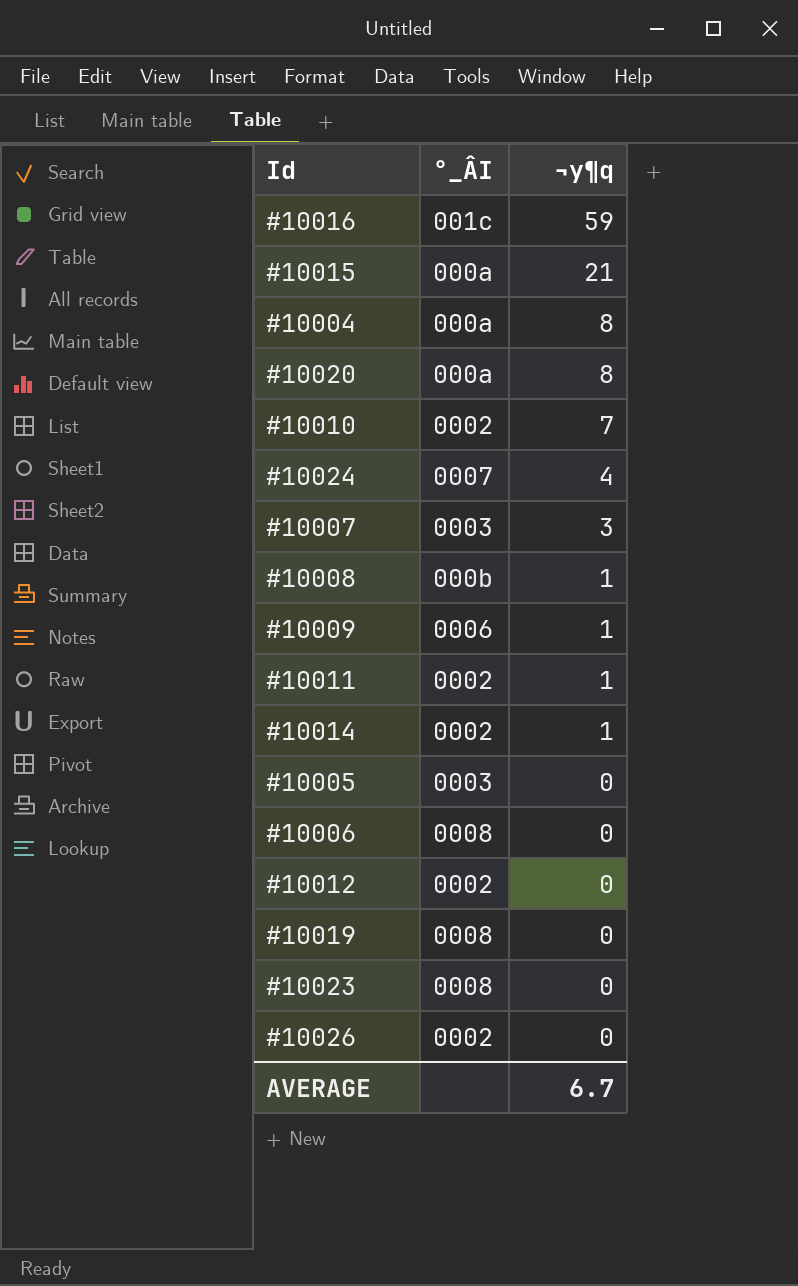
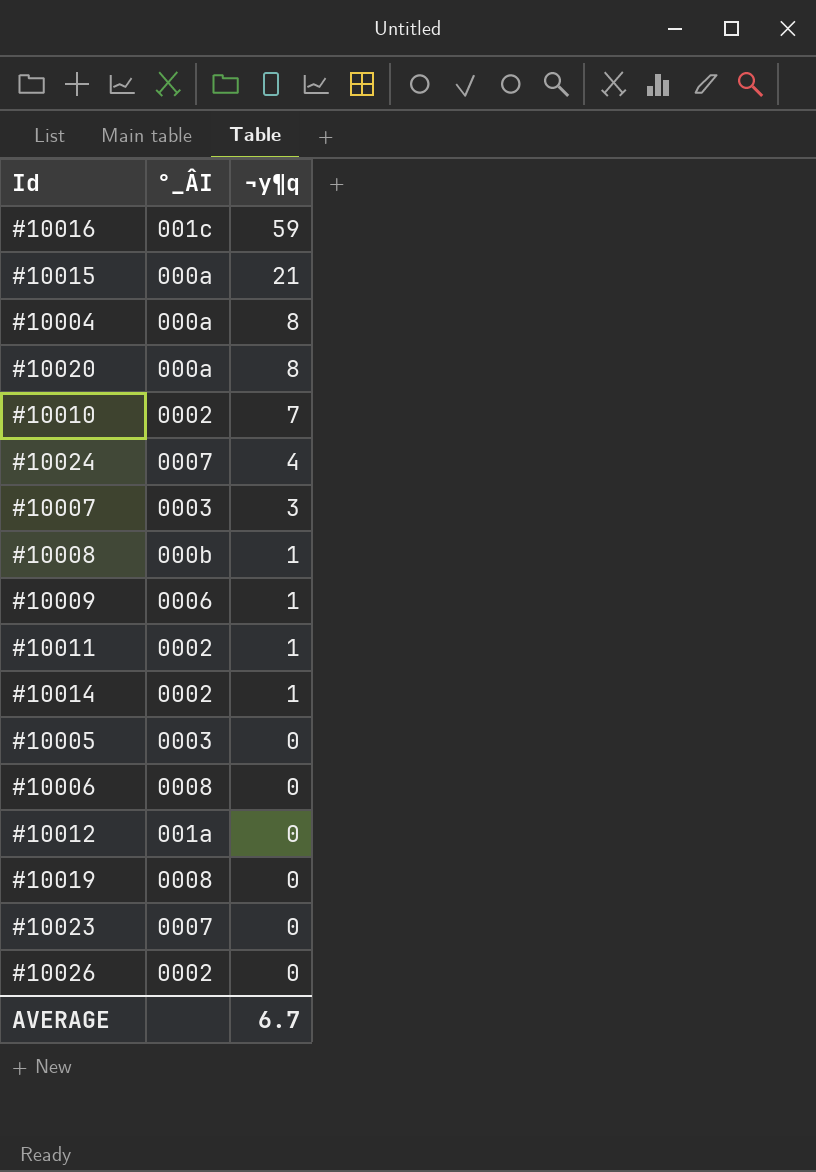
#10012 | °_ÂI: 0002 -> 001a
#10023 | °_ÂI: 0008 -> 0007

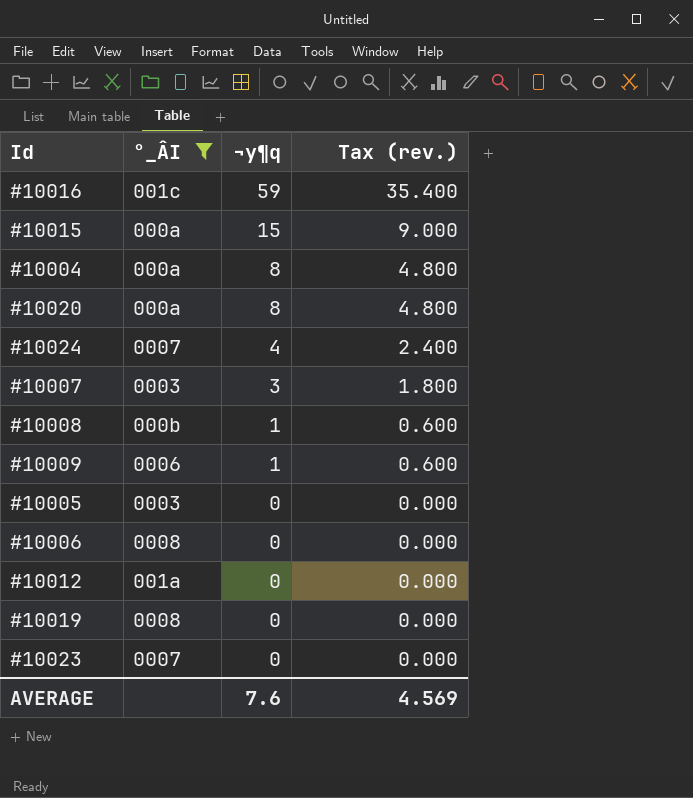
filter: none -> °_ÂI != 0002
column Tax (rev.) | formula: none -> [¬y¶q] * 0.6
#10015 | ¬y¶q: 21 -> 15
AVERAGE | ¬y¶q: 6.7 -> 7.6

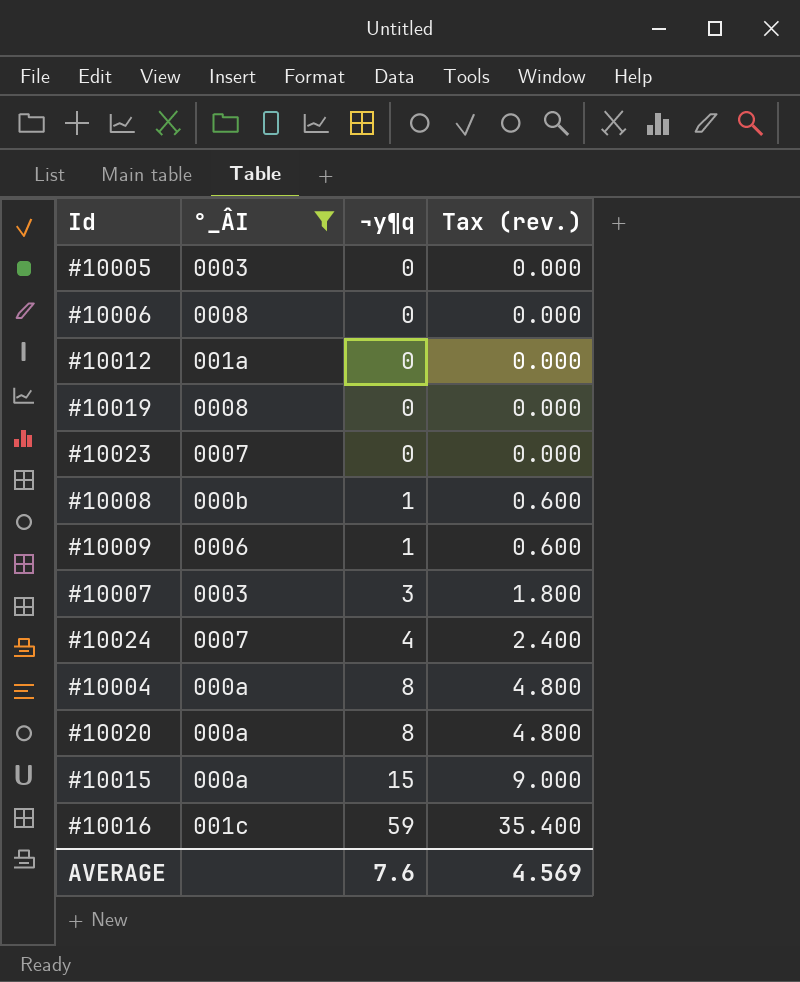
row order: ¬y¶q descending -> ¬y¶q ascending

